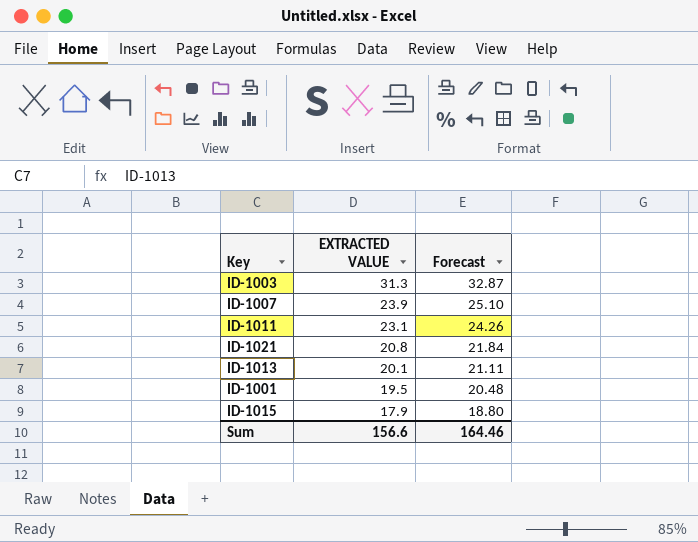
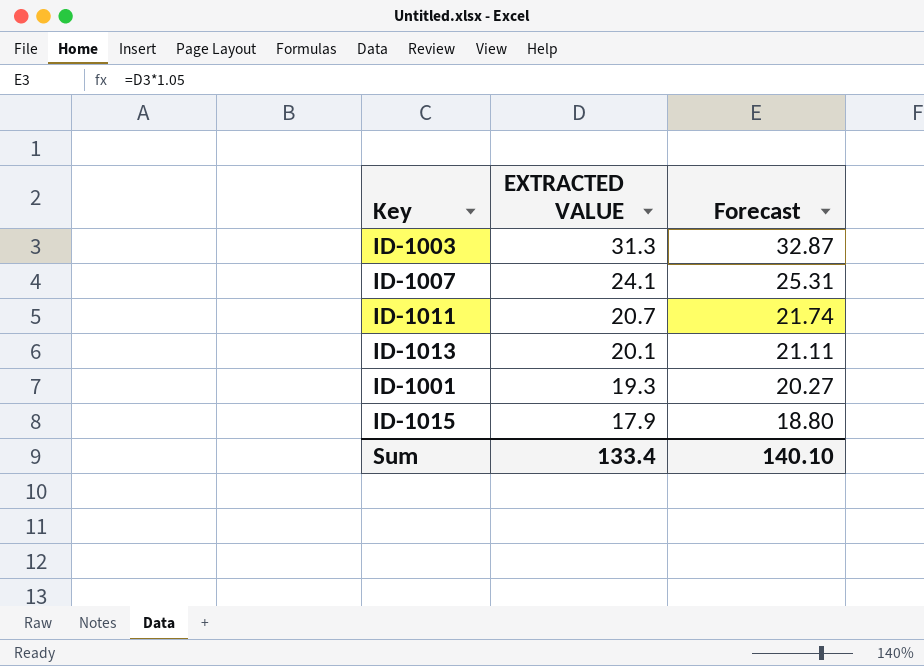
row ID-1021: 20.8 | 21.84 -> none
ID-1007 | EXTRACTED VALUE: 23.9 -> 24.1
ID-1007 | Forecast: 25.10 -> 25.31
ID-1011 | EXTRACTED VALUE: 23.1 -> 20.7
ID-1011 | Forecast: 24.26 -> 21.74
ID-1001 | EXTRACTED VALUE: 19.5 -> 19.3
ID-1001 | Forecast: 20.48 -> 20.27
Sum | EXTRACTED VALUE: 156.6 -> 133.4
Sum | Forecast: 164.46 -> 140.10

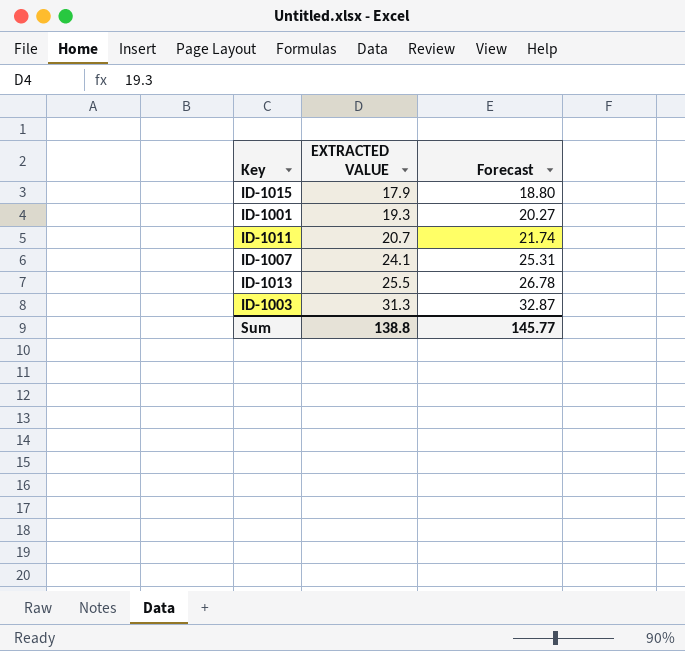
row order: EXTRACTED VALUE descending -> EXTRACTED VALUE ascending
ID-1013 | EXTRACTED VALUE: 20.1 -> 25.5
ID-1013 | Forecast: 21.11 -> 26.78
Sum | EXTRACTED VALUE: 133.4 -> 138.8
Sum | Forecast: 140.10 -> 145.77

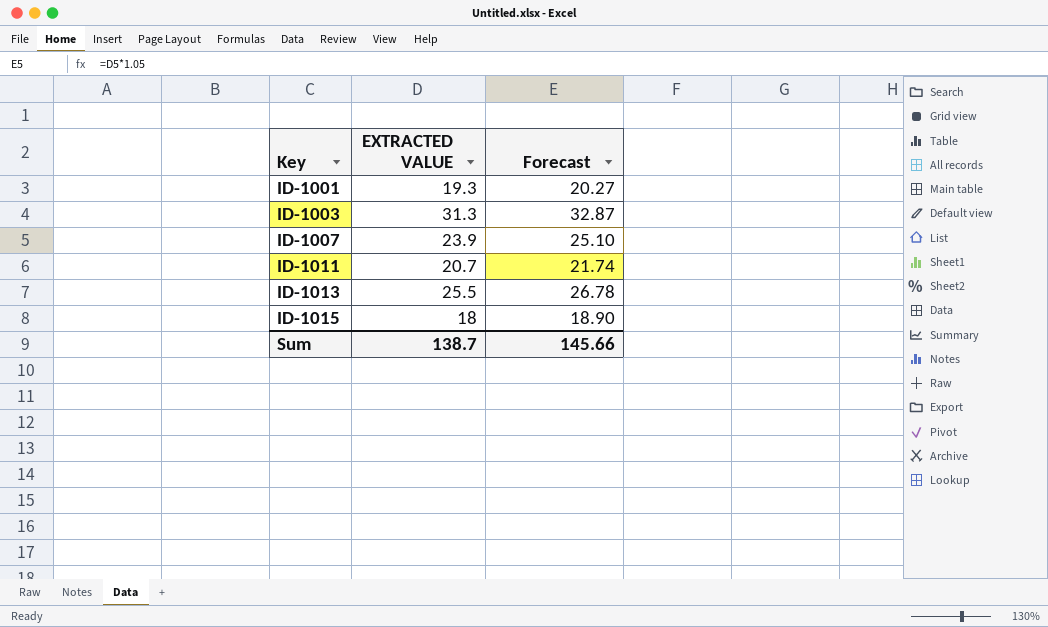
row order: EXTRACTED VALUE ascending -> Key ascending
ID-1007 | EXTRACTED VALUE: 24.1 -> 23.9
ID-1007 | Forecast: 25.31 -> 25.10
ID-1015 | EXTRACTED VALUE: 17.9 -> 18
ID-1015 | Forecast: 18.80 -> 18.90
Sum | EXTRACTED VALUE: 138.8 -> 138.7
Sum | Forecast: 145.77 -> 145.66

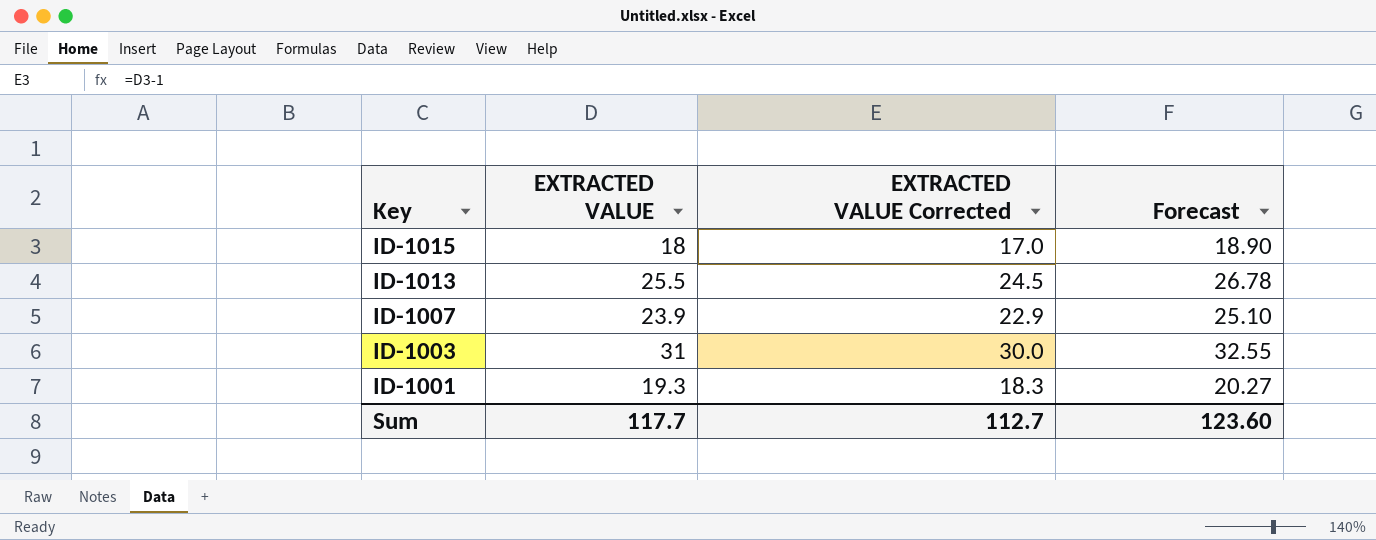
row order: Key ascending -> Key descending
column EXTRACTED VALUE Corrected | formula: none -> [EXTRACTED VALUE] - 1
row ID-1011: 20.7 | 21.74 -> none
ID-1003 | EXTRACTED VALUE: 31.3 -> 31
ID-1003 | Forecast: 32.87 -> 32.55
Sum | EXTRACTED VALUE: 138.7 -> 117.7
Sum | Forecast: 145.66 -> 123.60

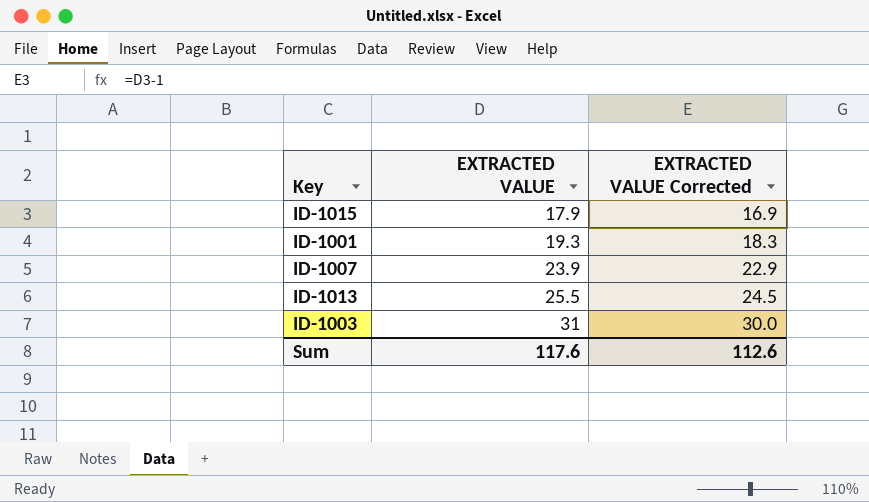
row order: Key descending -> EXTRACTED VALUE ascending
column Forecast | formula: [EXTRACTED VALUE] * 1.05 -> none
ID-1015 | EXTRACTED VALUE: 18 -> 17.9
ID-1015 | EXTRACTED VALUE Corrected: 17.0 -> 16.9
Sum | EXTRACTED VALUE: 117.7 -> 117.6
Sum | EXTRACTED VALUE Corrected: 112.7 -> 112.6

